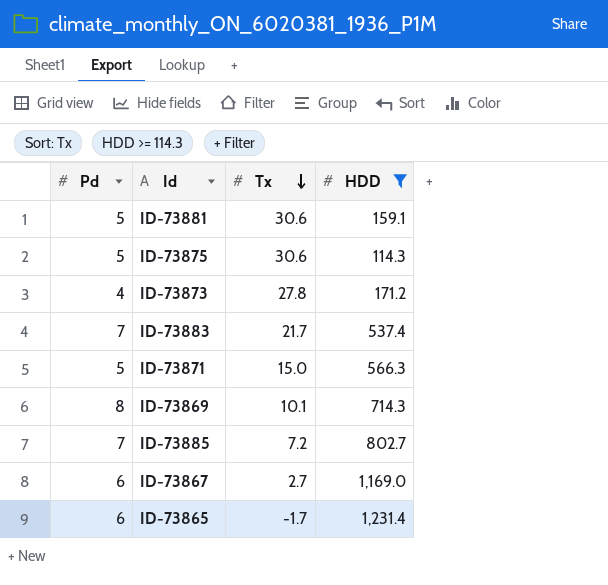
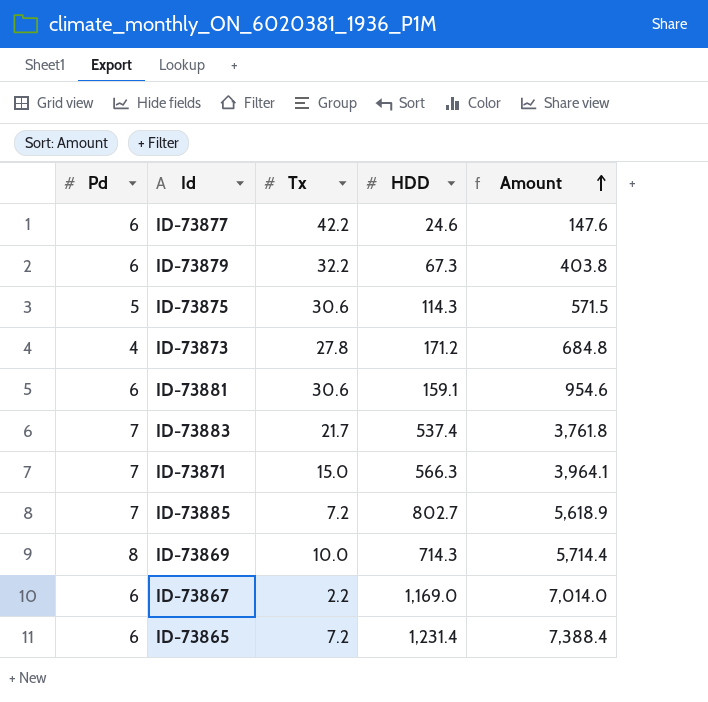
filter: HDD >= 114.3 -> none
row order: Tx descending -> Amount ascending
column Amount | formula: none -> [Pd] * [HDD]
ID-73881 | Pd: 5 -> 6
ID-73871 | Pd: 5 -> 7
ID-73869 | Tx: 10.1 -> 10.0
ID-73867 | Tx: 2.7 -> 2.2
ID-73865 | Tx: -1.7 -> 7.2

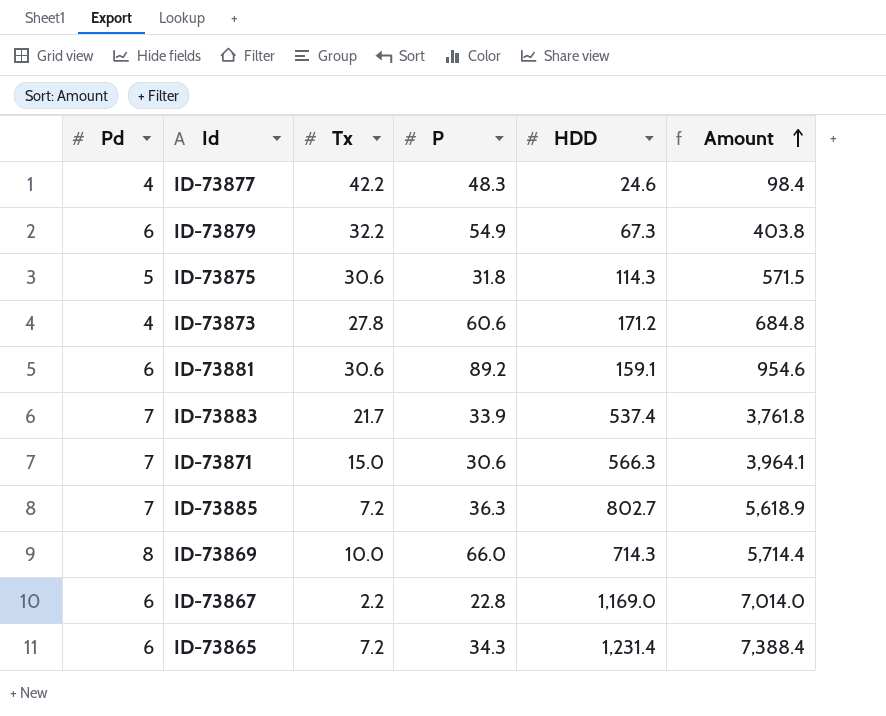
column P | position: none -> 4
ID-73877 | Pd: 6 -> 4
ID-73877 | Amount: 147.6 -> 98.4

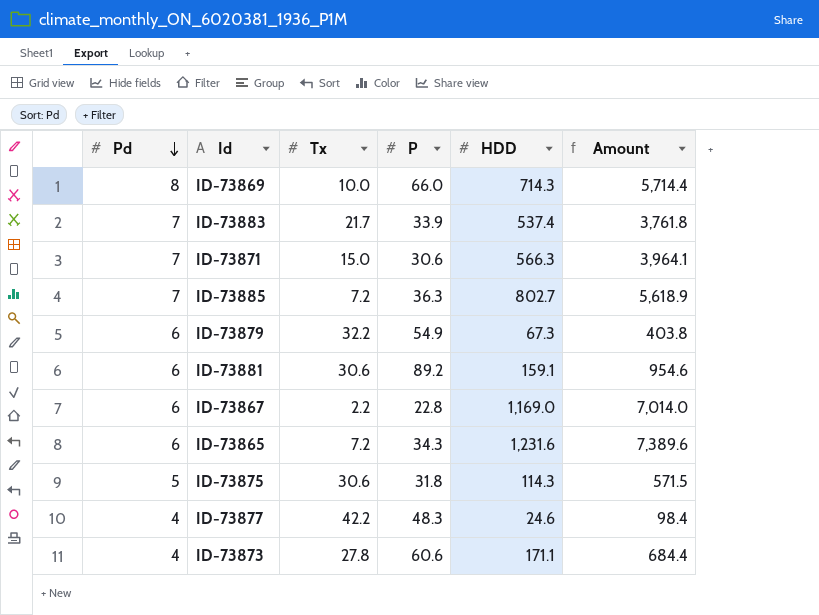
row order: Amount ascending -> Pd descending
ID-73865 | HDD: 1,231.4 -> 1,231.6
ID-73865 | Amount: 7,388.4 -> 7,389.6
ID-73873 | HDD: 171.2 -> 171.1
ID-73873 | Amount: 684.8 -> 684.4

